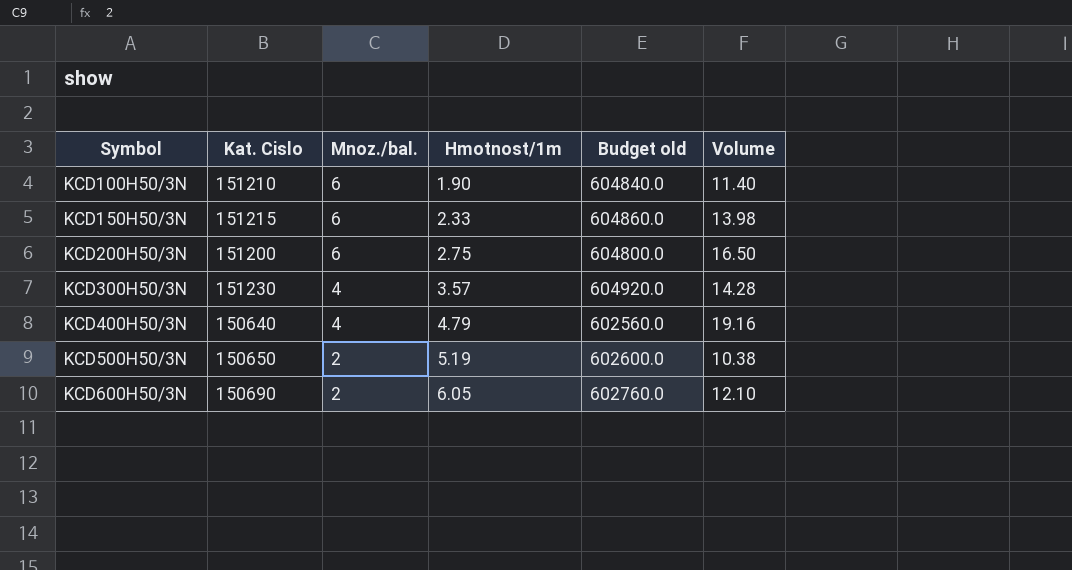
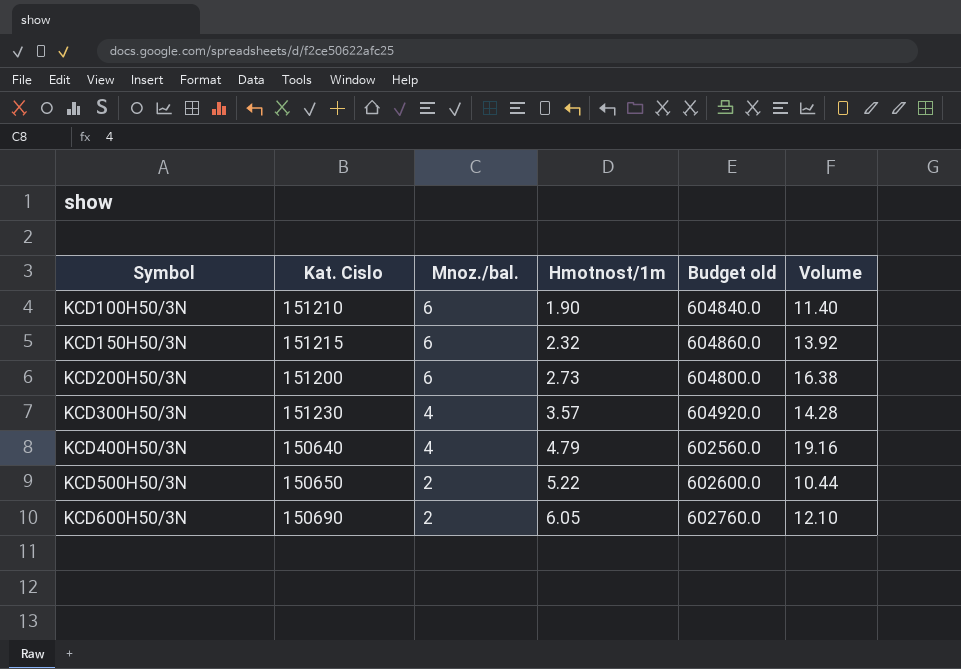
KCD150H50/3N | Hmotnost/1m: 2.33 -> 2.32
KCD150H50/3N | Volume: 13.98 -> 13.92
KCD200H50/3N | Hmotnost/1m: 2.75 -> 2.73
KCD200H50/3N | Volume: 16.50 -> 16.38
KCD500H50/3N | Hmotnost/1m: 5.19 -> 5.22
KCD500H50/3N | Volume: 10.38 -> 10.44

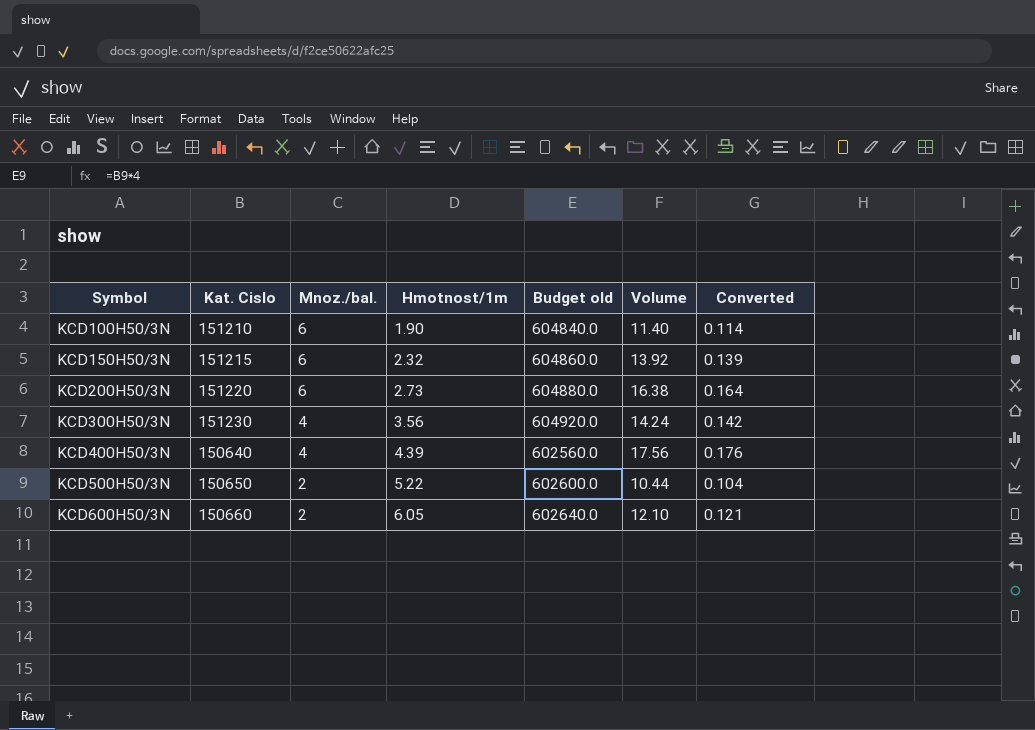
column Converted | formula: none -> [Volume] * 0.01
KCD200H50/3N | Kat. Cislo: 151200 -> 151220
KCD200H50/3N | Budget old: 604800.0 -> 604880.0
KCD300H50/3N | Hmotnost/1m: 3.57 -> 3.56
KCD300H50/3N | Volume: 14.28 -> 14.24
KCD400H50/3N | Hmotnost/1m: 4.79 -> 4.39
KCD400H50/3N | Volume: 19.16 -> 17.56
KCD600H50/3N | Kat. Cislo: 150690 -> 150660
KCD600H50/3N | Budget old: 602760.0 -> 602640.0

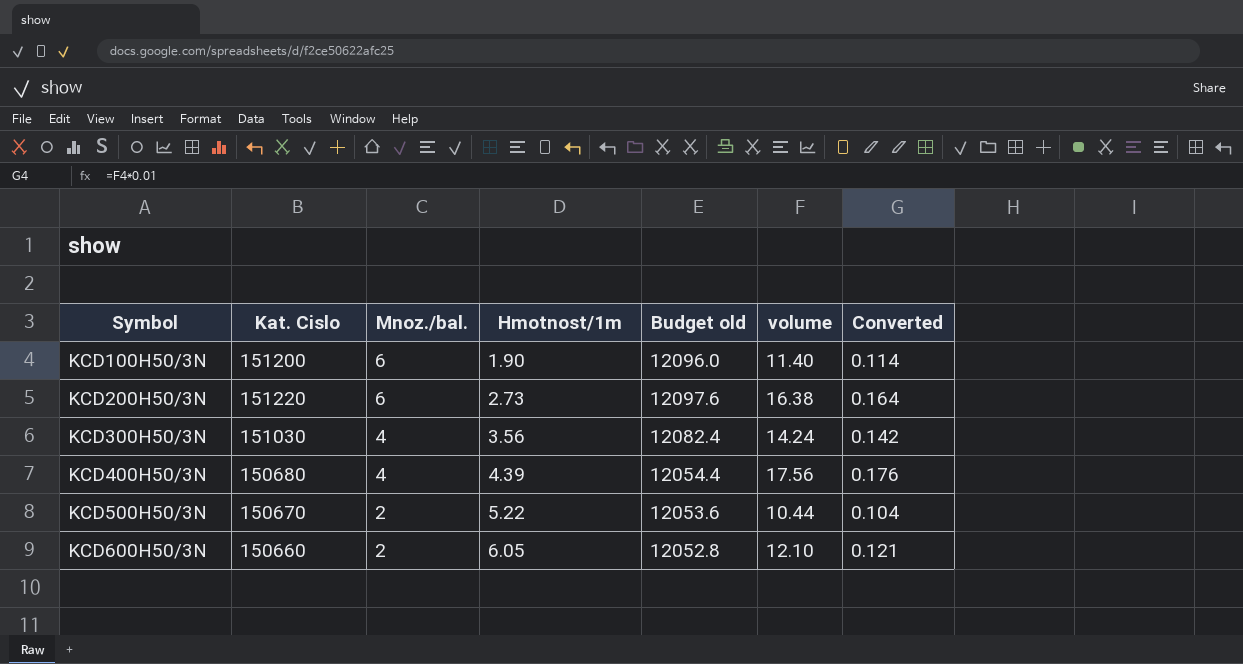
column Budget old | formula: [Kat. Cislo] * 4 -> [Kat. Cislo] * 0.08
column name: Volume -> volume
row KCD150H50/3N: 151215 | 6 | 2.32 | 604860.0 | 13.92 | 0.139 -> none
KCD100H50/3N | Kat. Cislo: 151210 -> 151200
KCD300H50/3N | Kat. Cislo: 151230 -> 151030
KCD400H50/3N | Kat. Cislo: 150640 -> 150680
KCD500H50/3N | Kat. Cislo: 150650 -> 150670

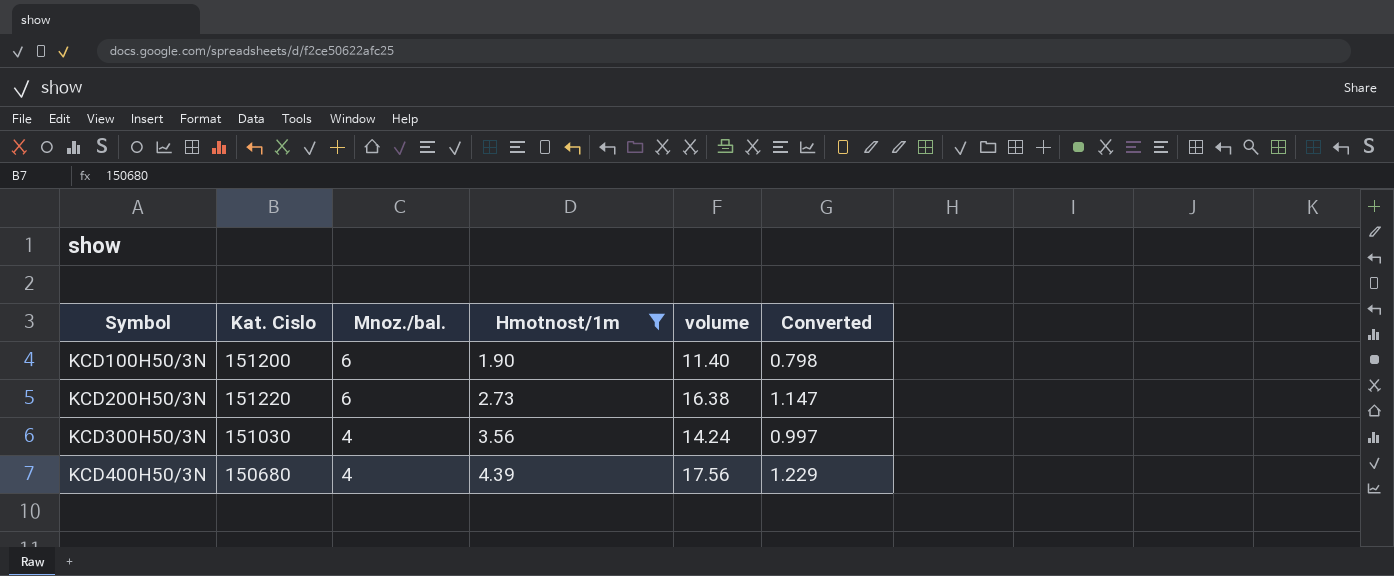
filter: none -> Hmotnost/1m <= 4.39
column Budget old | formula: [Kat. Cislo] * 0.08 -> none
column Converted | formula: [volume] * 0.01 -> [volume] * 0.07

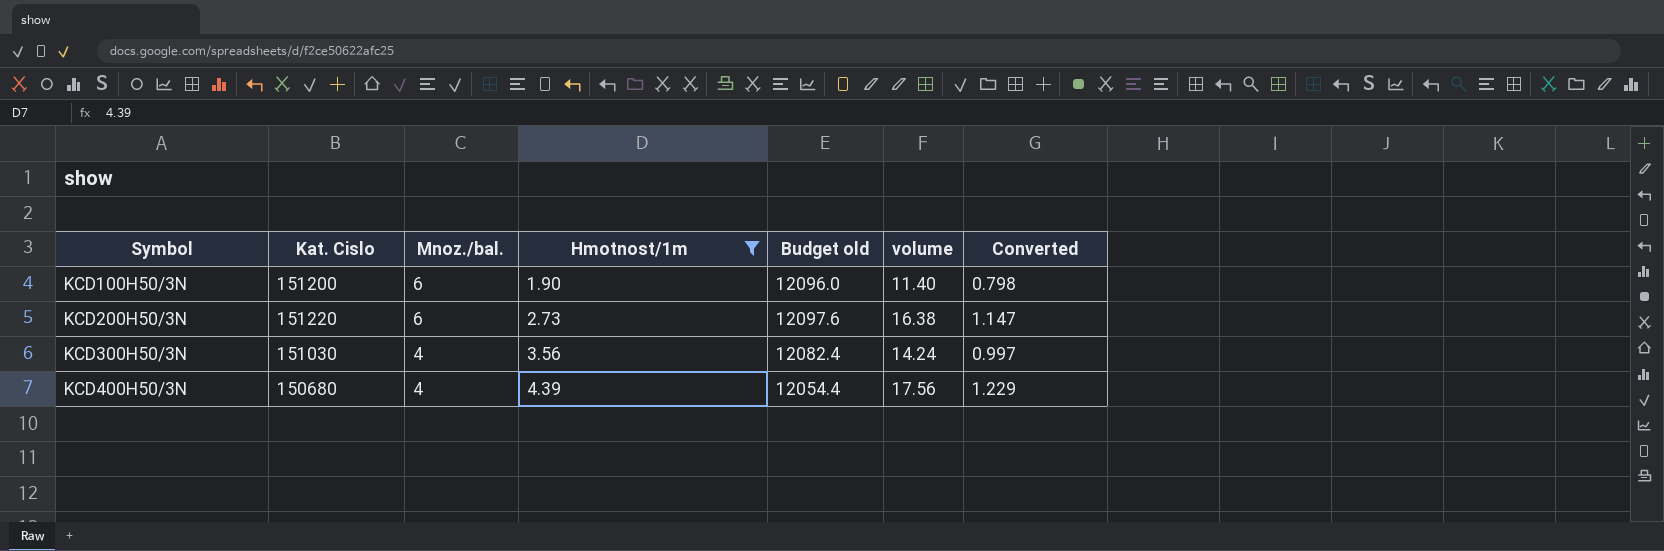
column Budget old | formula: none -> [Kat. Cislo] * 0.08

